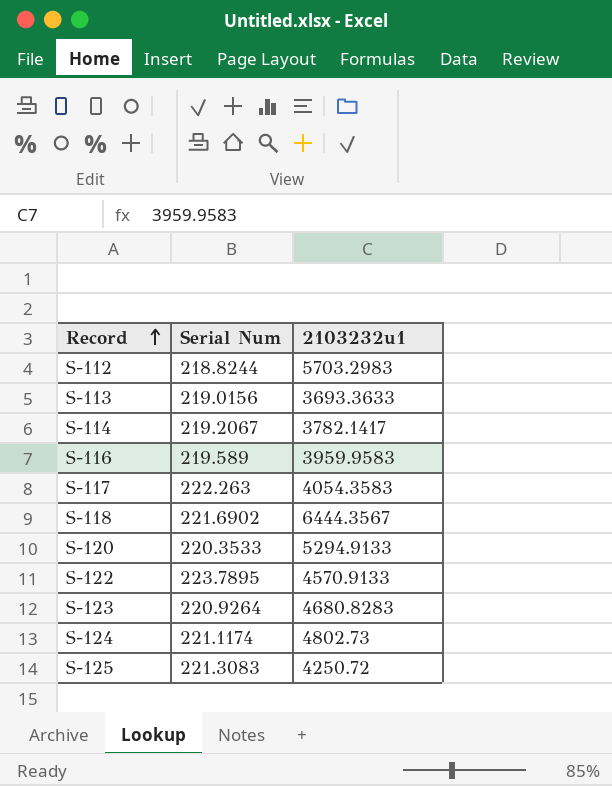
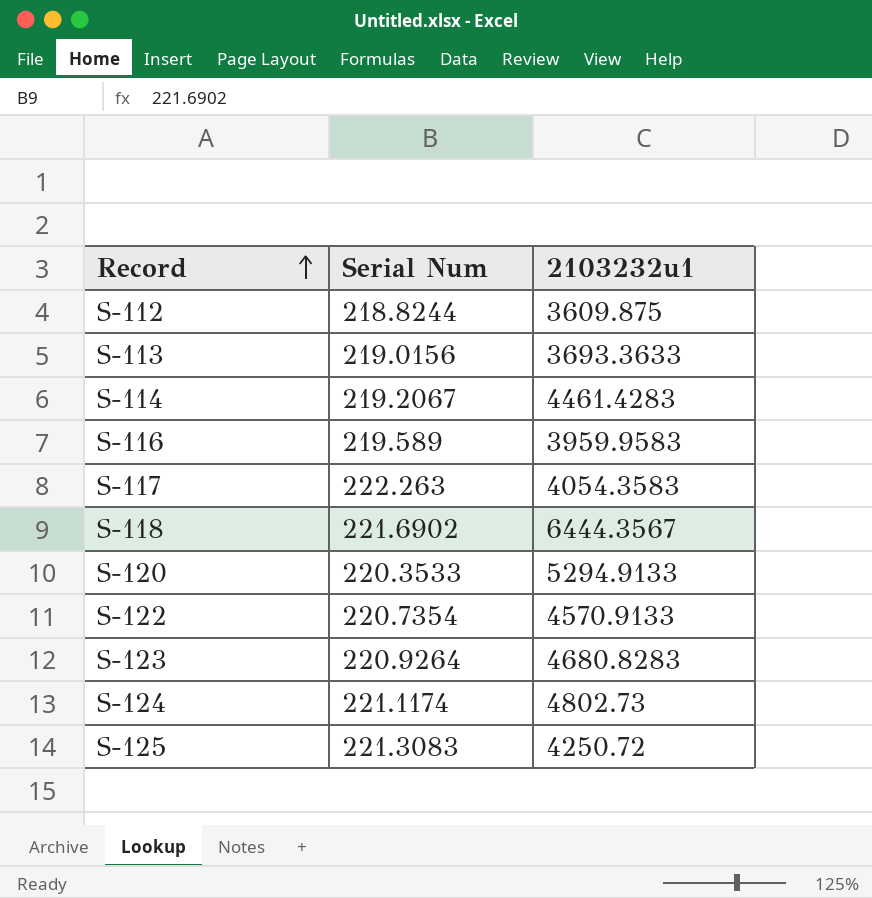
S-112 | 2103232u1: 5703.2983 -> 3609.875
S-114 | 2103232u1: 3782.1417 -> 4461.4283
S-122 | Serial Num: 223.7895 -> 220.7354

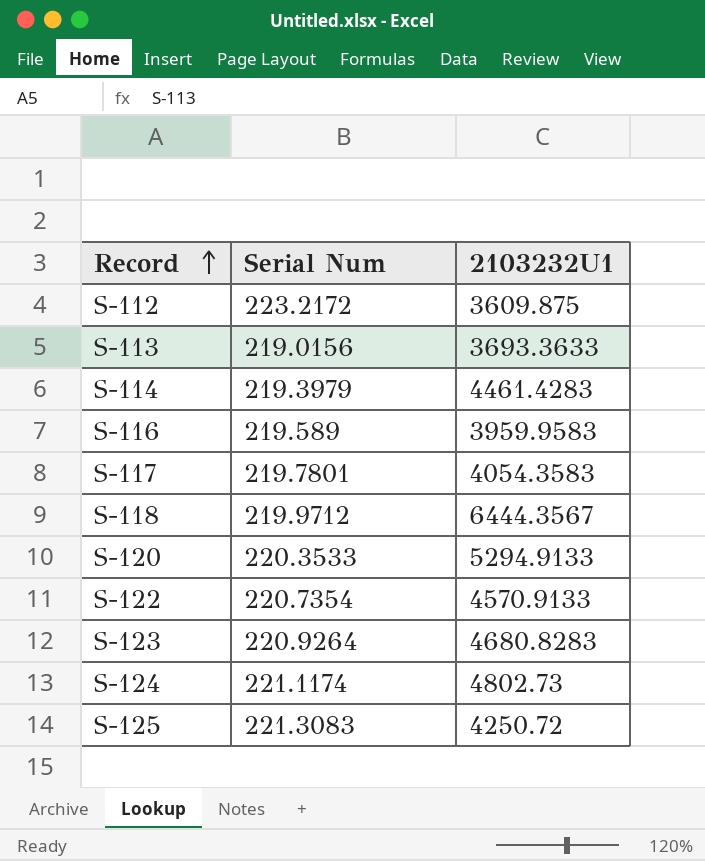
column name: 2103232u1 -> 2103232U1
S-112 | Serial Num: 218.8244 -> 223.2172
S-114 | Serial Num: 219.2067 -> 219.3979
S-117 | Serial Num: 222.263 -> 219.7801
S-118 | Serial Num: 221.6902 -> 219.9712

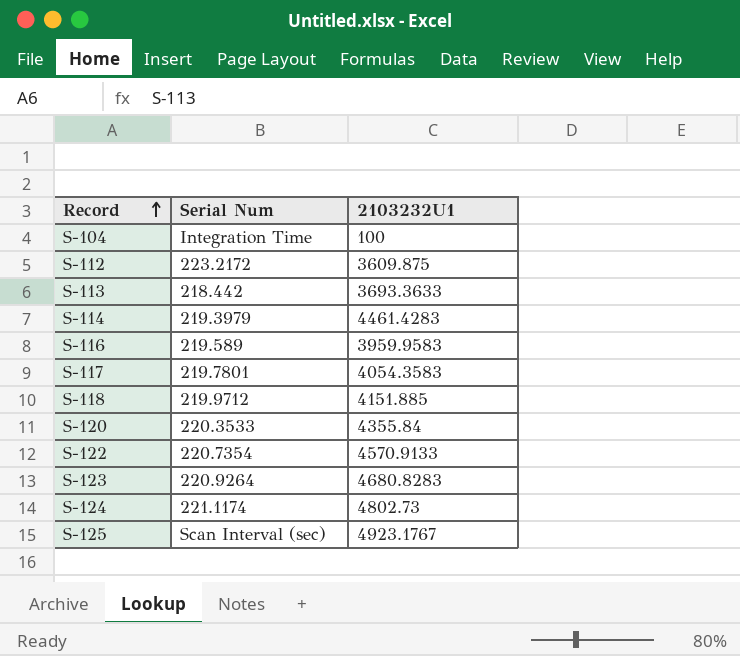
row S-104: none -> Integration Time | 100
S-113 | Serial Num: 219.0156 -> 218.442
S-118 | 2103232U1: 6444.3567 -> 4151.885
S-120 | 2103232U1: 5294.9133 -> 4355.84
S-125 | Serial Num: 221.3083 -> Scan Interval (sec)
S-125 | 2103232U1: 4250.72 -> 4923.1767

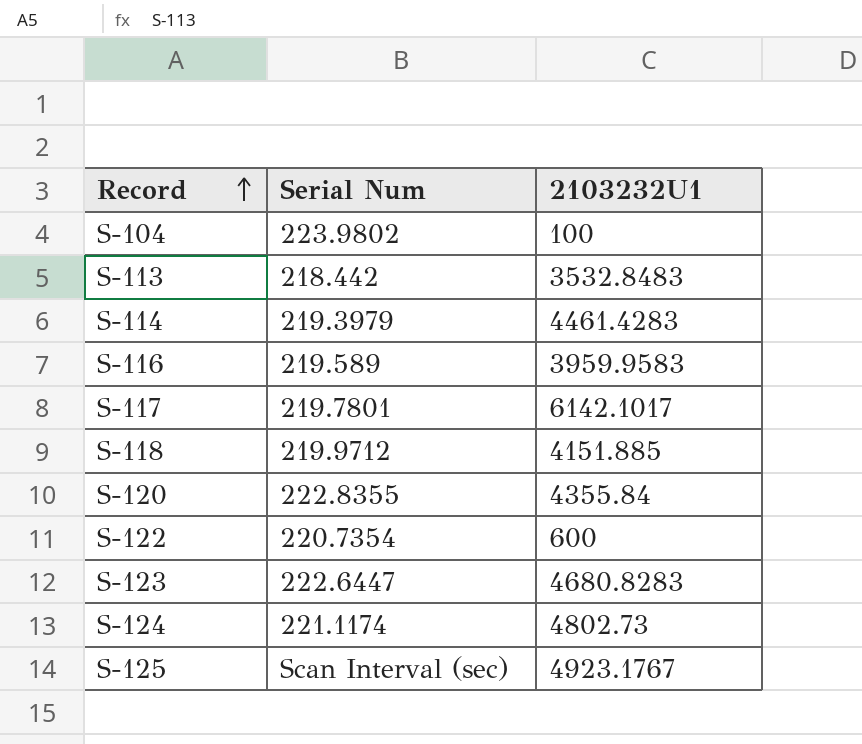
row S-112: 223.2172 | 3609.875 -> none
S-104 | Serial Num: Integration Time -> 223.9802
S-113 | 2103232U1: 3693.3633 -> 3532.8483
S-117 | 2103232U1: 4054.3583 -> 6142.1017
S-120 | Serial Num: 220.3533 -> 222.8355
S-122 | 2103232U1: 4570.9133 -> 600
S-123 | Serial Num: 220.9264 -> 222.6447

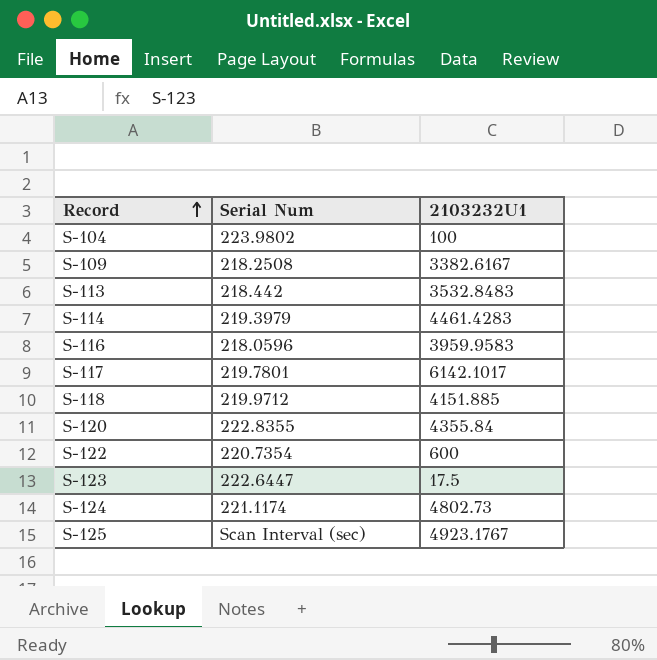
row S-109: none -> 218.2508 | 3382.6167
S-116 | Serial Num: 219.589 -> 218.0596
S-123 | 2103232U1: 4680.8283 -> 17.5

